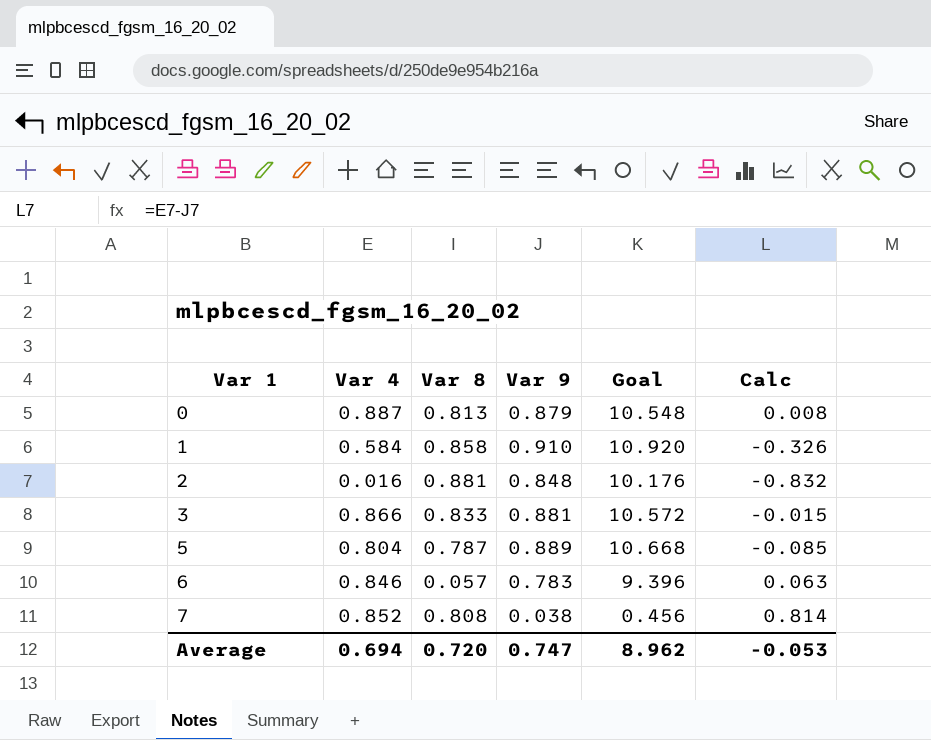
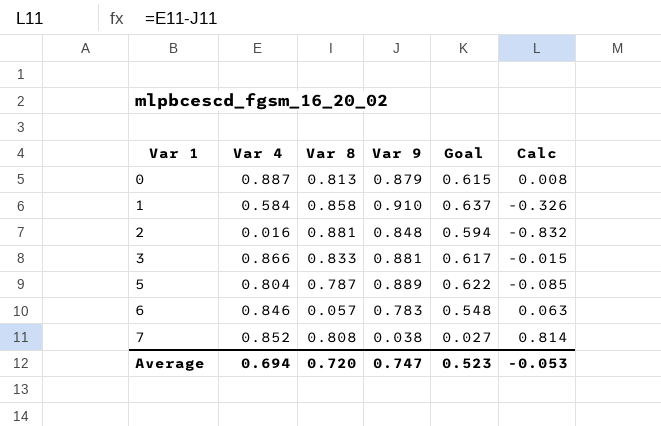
column Goal | formula: [Var 9] * 12 -> [Var 9] * 0.7
Average | Goal: 8.962 -> 0.523

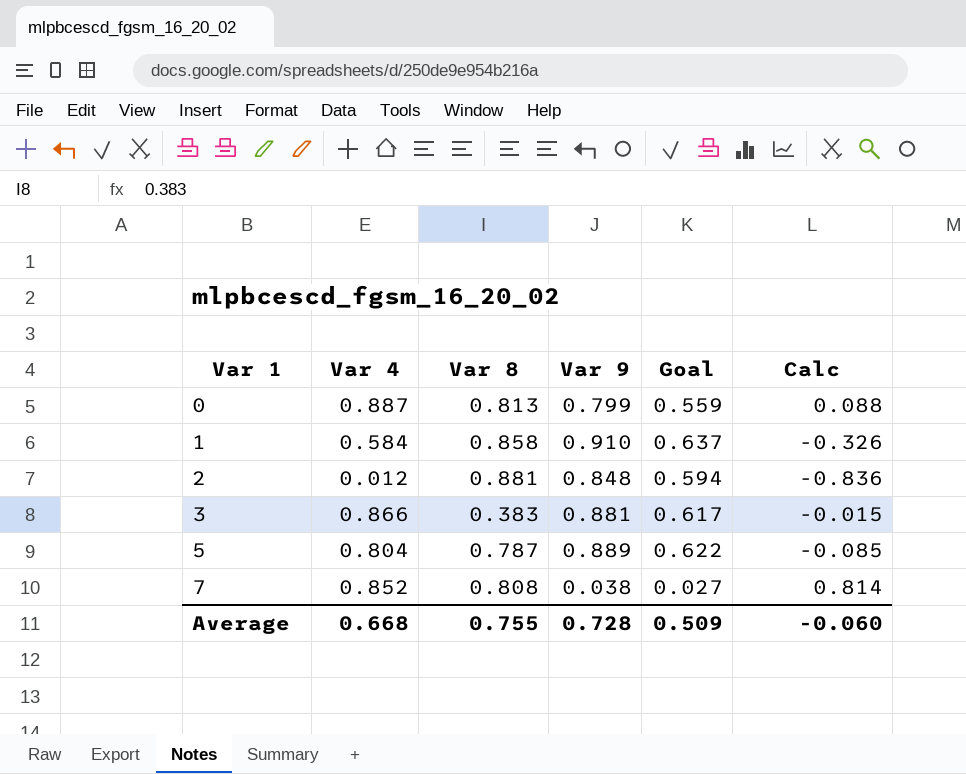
row 6: 0.846 | 0.057 | 0.783 | 0.548 | 0.063 -> none
0 | Var 9: 0.879 -> 0.799
0 | Goal: 0.615 -> 0.559
0 | Calc: 0.008 -> 0.088
2 | Var 4: 0.016 -> 0.012
2 | Calc: -0.832 -> -0.836
3 | Var 8: 0.833 -> 0.383
Average | Var 4: 0.694 -> 0.668
Average | Var 8: 0.720 -> 0.755
Average | Var 9: 0.747 -> 0.728
Average | Goal: 0.523 -> 0.509
Average | Calc: -0.053 -> -0.060

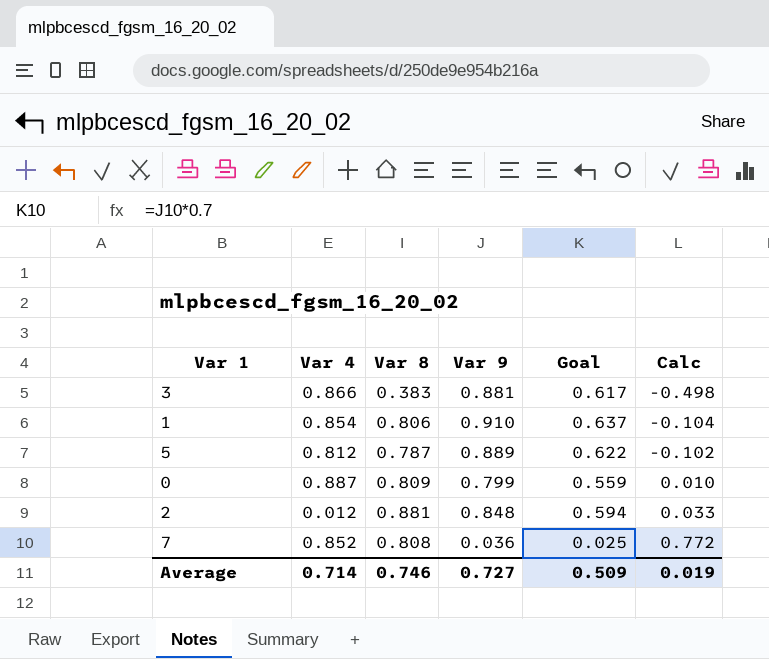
row order: Var 1 ascending -> Calc ascending
column Calc | formula: [Var 4] - [Var 9] -> [Var 8] - [Var 9]
1 | Var 4: 0.584 -> 0.854
1 | Var 8: 0.858 -> 0.806
5 | Var 4: 0.804 -> 0.812
0 | Var 8: 0.813 -> 0.809
7 | Var 9: 0.038 -> 0.036
7 | Goal: 0.027 -> 0.025
Average | Var 4: 0.668 -> 0.714
Average | Var 8: 0.755 -> 0.746
Average | Var 9: 0.728 -> 0.727
Average | Calc: -0.060 -> 0.019

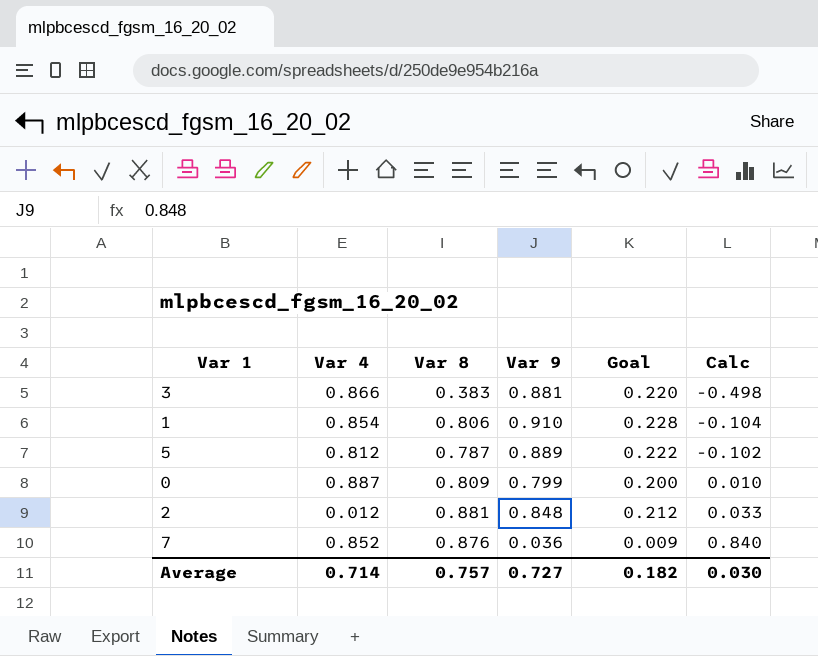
column Goal | formula: [Var 9] * 0.7 -> [Var 9] * 0.25
7 | Var 8: 0.808 -> 0.876
7 | Calc: 0.772 -> 0.840
Average | Var 8: 0.746 -> 0.757
Average | Goal: 0.509 -> 0.182
Average | Calc: 0.019 -> 0.030

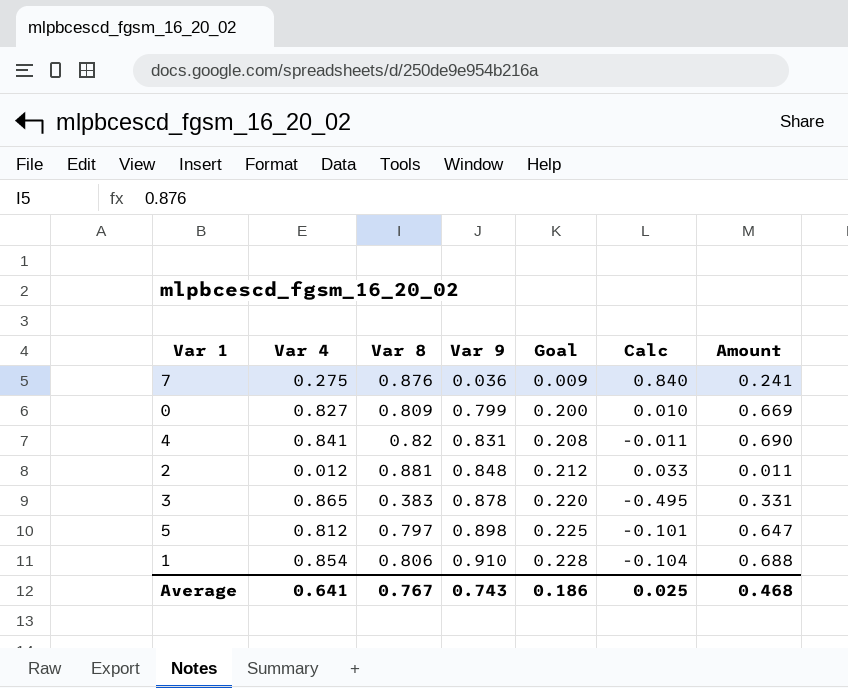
row order: Calc ascending -> Var 9 ascending
column Amount | formula: none -> [Var 4] * [Var 8]
7 | Var 4: 0.852 -> 0.275
0 | Var 4: 0.887 -> 0.827
row 4: none -> 0.841 | 0.82 | 0.831 | 0.208 | -0.011 | 0.690
3 | Var 4: 0.866 -> 0.865
3 | Var 9: 0.881 -> 0.878
3 | Calc: -0.498 -> -0.495
5 | Var 8: 0.787 -> 0.797
5 | Var 9: 0.889 -> 0.898
5 | Goal: 0.222 -> 0.225
5 | Calc: -0.102 -> -0.101
Average | Var 4: 0.714 -> 0.641
Average | Var 8: 0.757 -> 0.767
Average | Var 9: 0.727 -> 0.743
Average | Goal: 0.182 -> 0.186
Average | Calc: 0.030 -> 0.025

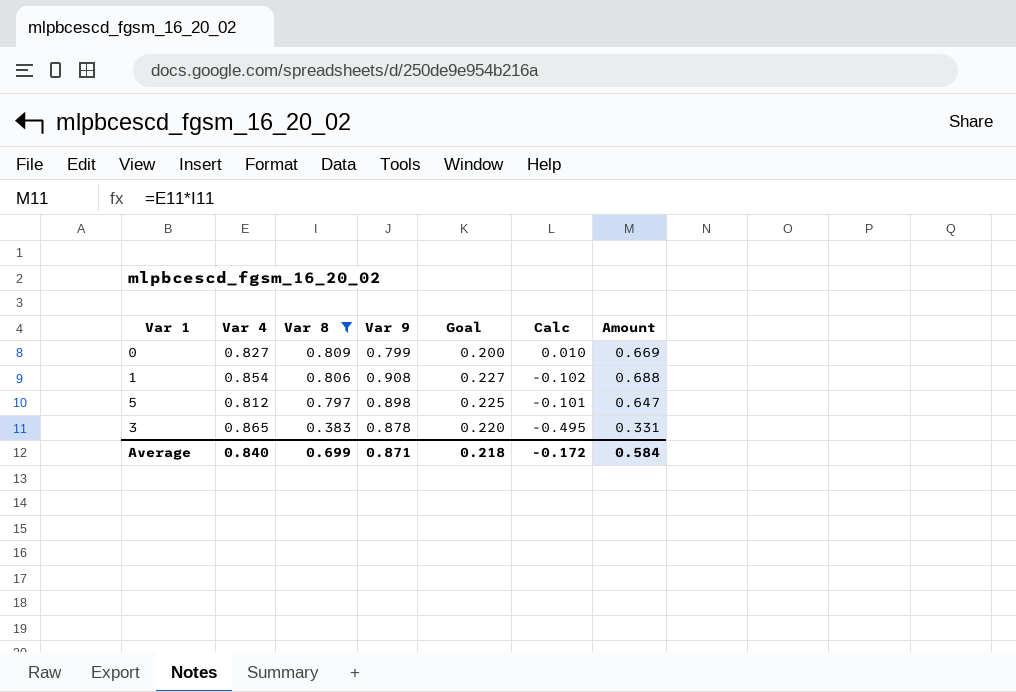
filter: none -> Var 8 <= 0.809
row order: Var 9 ascending -> Var 8 descending
1 | Var 9: 0.910 -> 0.908
1 | Goal: 0.228 -> 0.227
1 | Calc: -0.104 -> -0.102
Average | Var 4: 0.641 -> 0.840
Average | Var 8: 0.767 -> 0.699
Average | Var 9: 0.743 -> 0.871
Average | Goal: 0.186 -> 0.218
Average | Calc: 0.025 -> -0.172
Average | Amount: 0.468 -> 0.584

